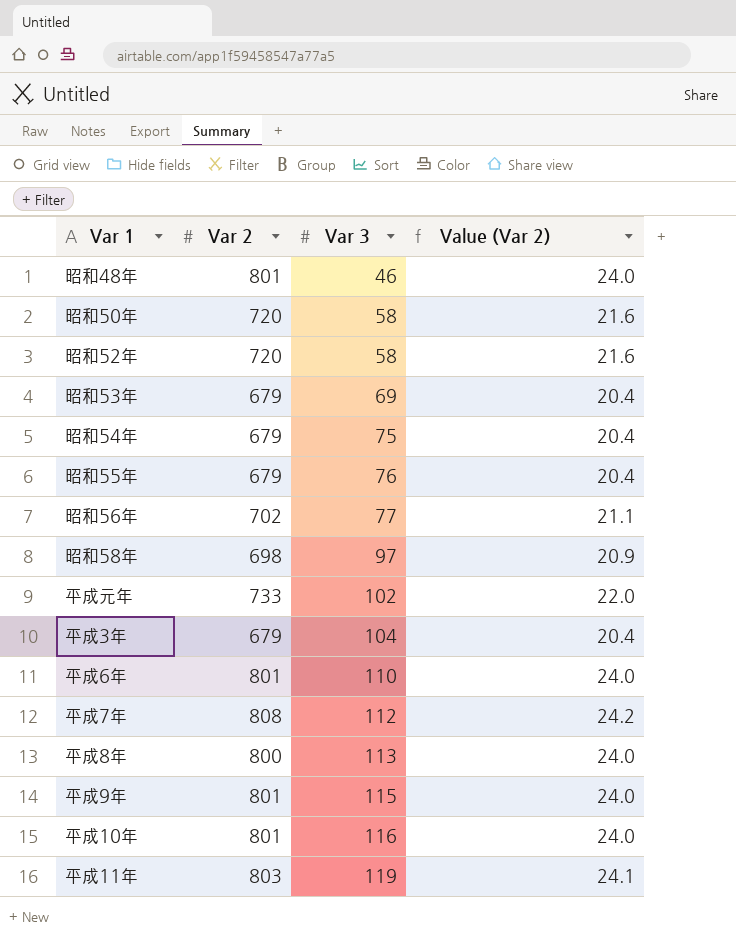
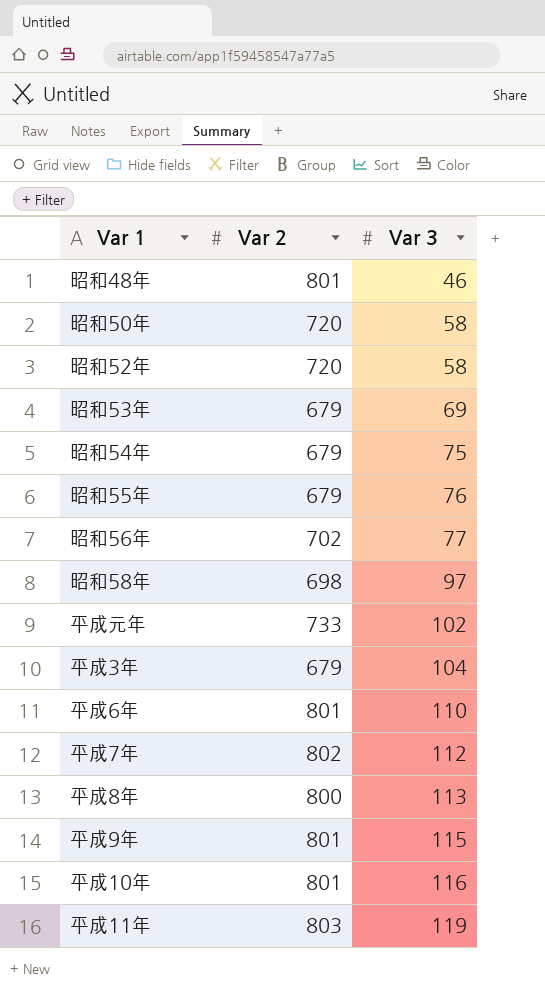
column Value (Var 2) | formula: [Var 2] * 0.03 -> none
平成7年 | Var 2: 808 -> 802

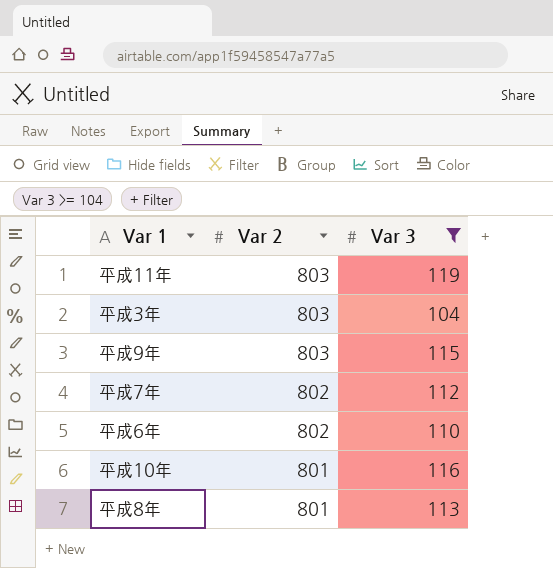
filter: none -> Var 3 >= 104
row order: Var 3 ascending -> Var 2 descending
平成3年 | Var 2: 679 -> 803
平成9年 | Var 2: 801 -> 803
平成6年 | Var 2: 801 -> 802
平成8年 | Var 2: 800 -> 801

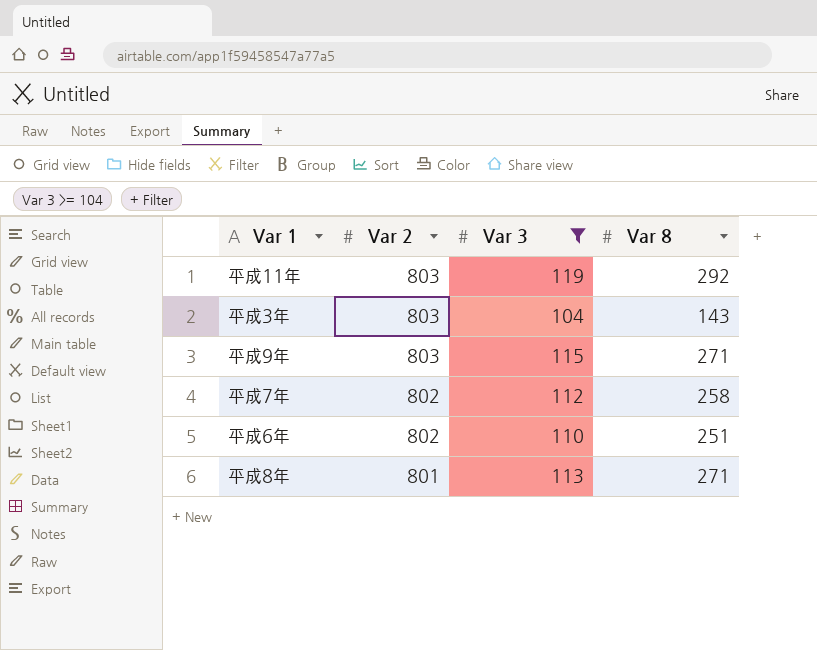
column Var 8 | position: none -> 4
row 平成10年: 801 | 116 -> none

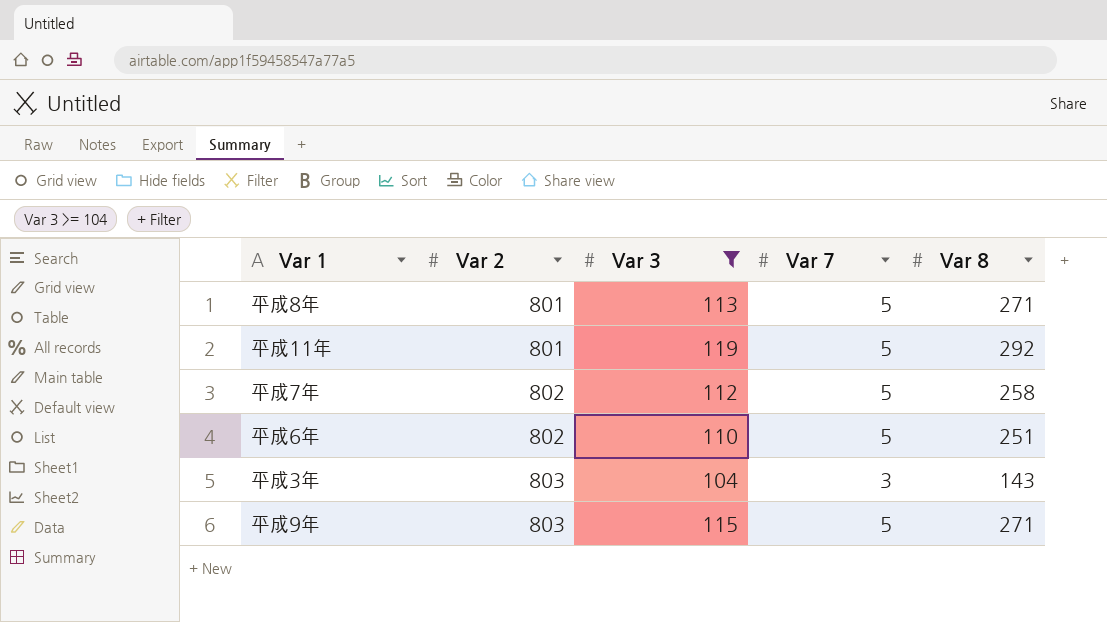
row order: Var 2 descending -> Var 2 ascending
column Var 7 | position: none -> 4
平成11年 | Var 2: 803 -> 801

